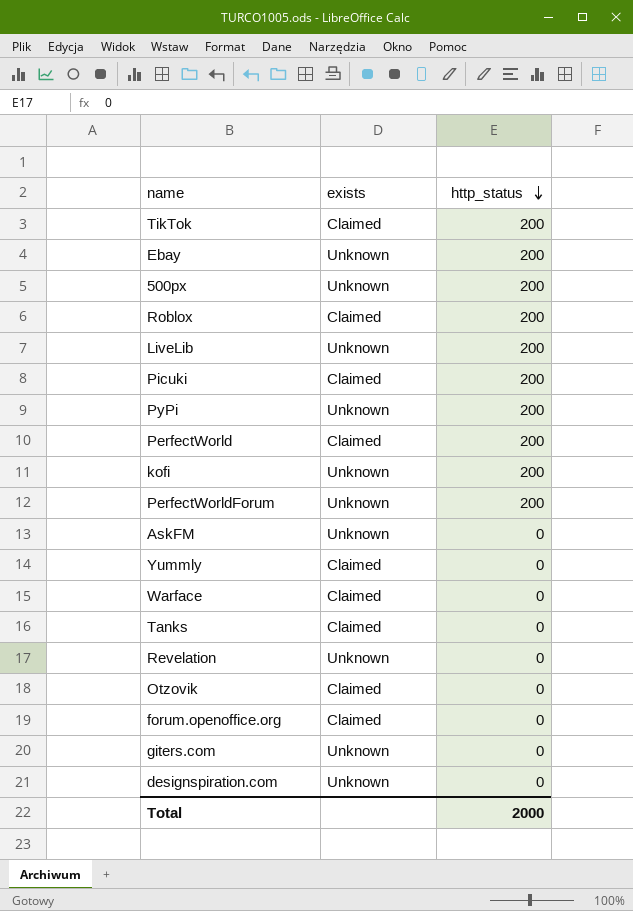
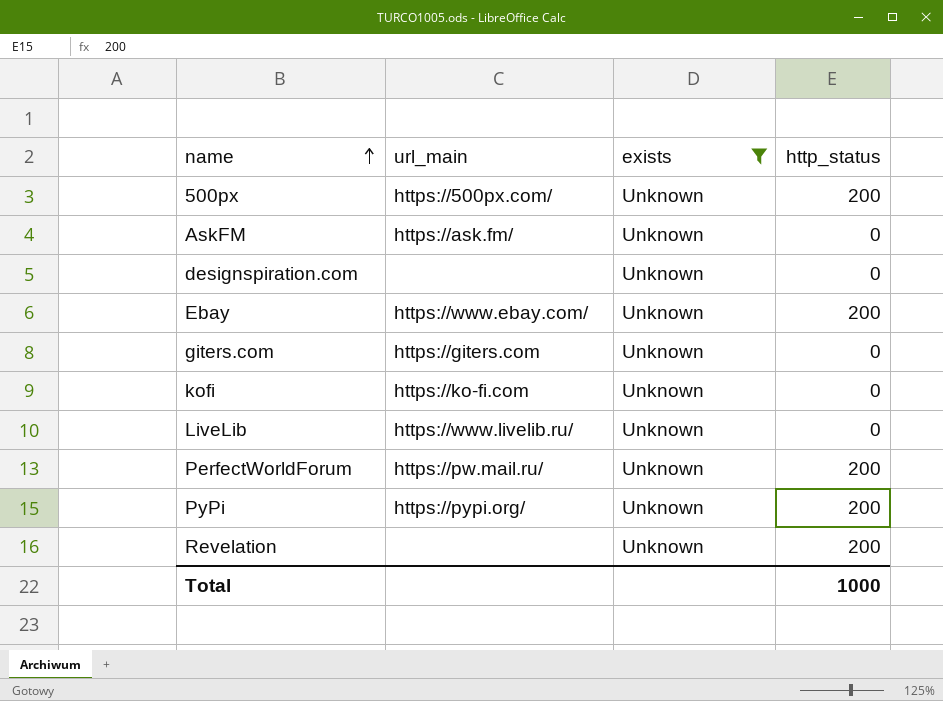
filter: none -> exists = Unknown
row order: http_status descending -> name ascending
column url_main | position: none -> 2
kofi | http_status: 200 -> 0
LiveLib | http_status: 200 -> 0
Revelation | http_status: 0 -> 200
Total | http_status: 2000 -> 1000

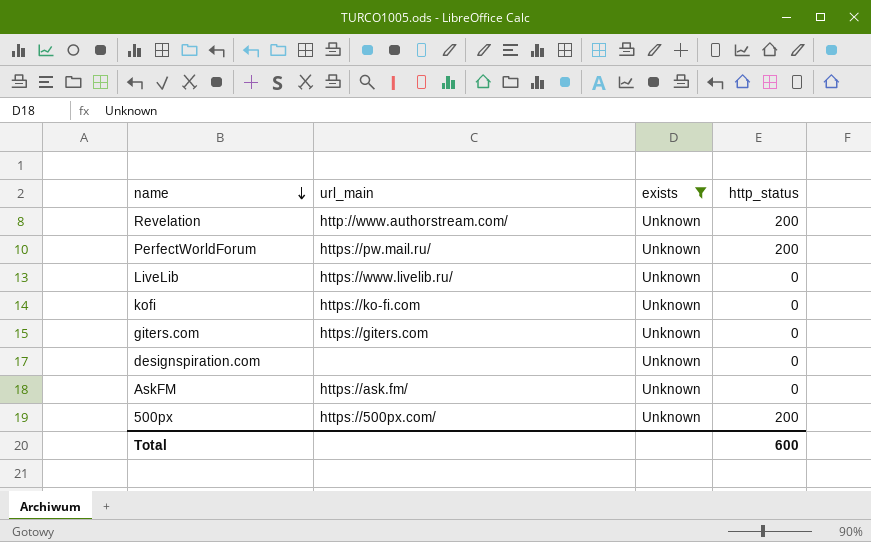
row order: name ascending -> name descending
row Ebay: https://www.ebay.com/ | Unknown | 200 -> none
row PyPi: https://pypi.org/ | Unknown | 200 -> none
Revelation | url_main: none -> http://www.authorstream.com/
Total | http_status: 1000 -> 600

